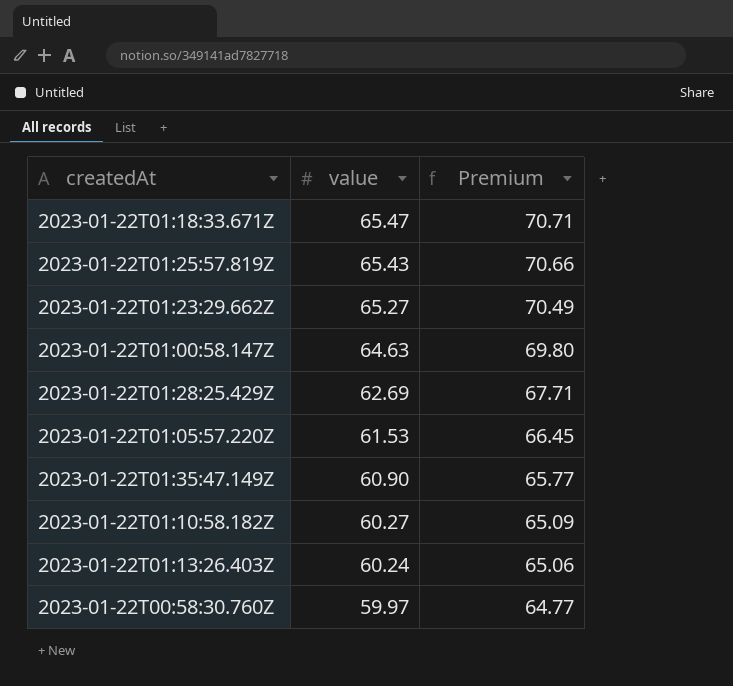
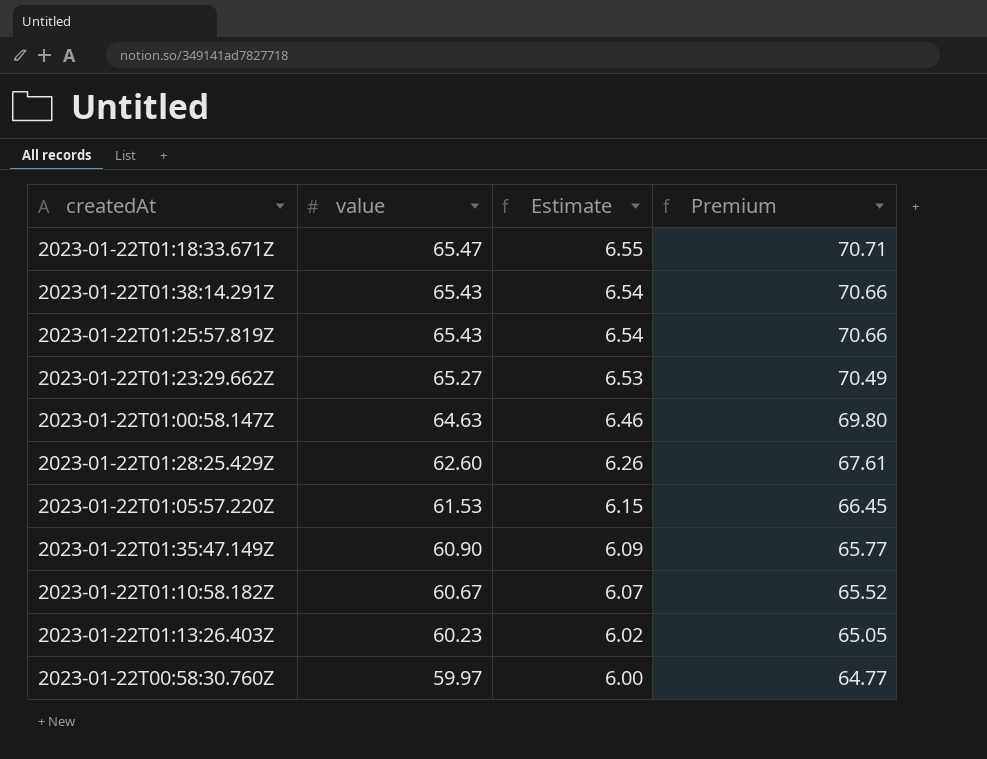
column Estimate | formula: none -> [value] * 0.1
row 2023-01-22T01:38:14.291Z: none -> 65.43 | 6.54 | 70.66
2023-01-22T01:28:25.429Z | value: 62.69 -> 62.60
2023-01-22T01:28:25.429Z | Premium: 67.71 -> 67.61
2023-01-22T01:10:58.182Z | value: 60.27 -> 60.67
2023-01-22T01:10:58.182Z | Premium: 65.09 -> 65.52
2023-01-22T01:13:26.403Z | value: 60.24 -> 60.23
2023-01-22T01:13:26.403Z | Premium: 65.06 -> 65.05

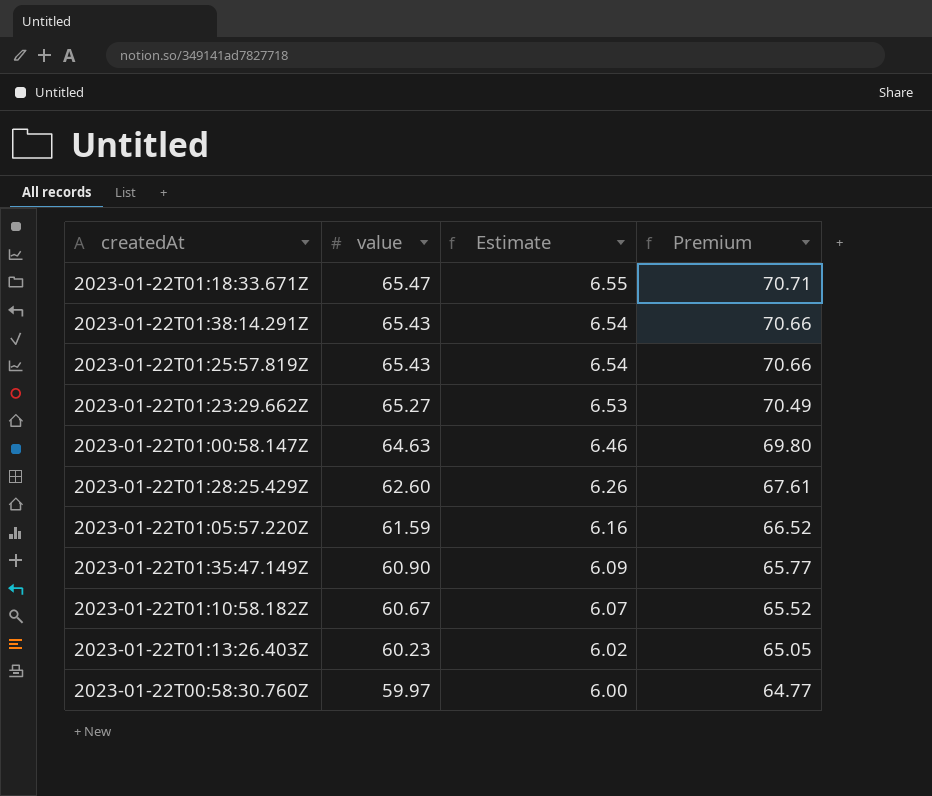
2023-01-22T01:05:57.220Z | value: 61.53 -> 61.59
2023-01-22T01:05:57.220Z | Estimate: 6.15 -> 6.16
2023-01-22T01:05:57.220Z | Premium: 66.45 -> 66.52

